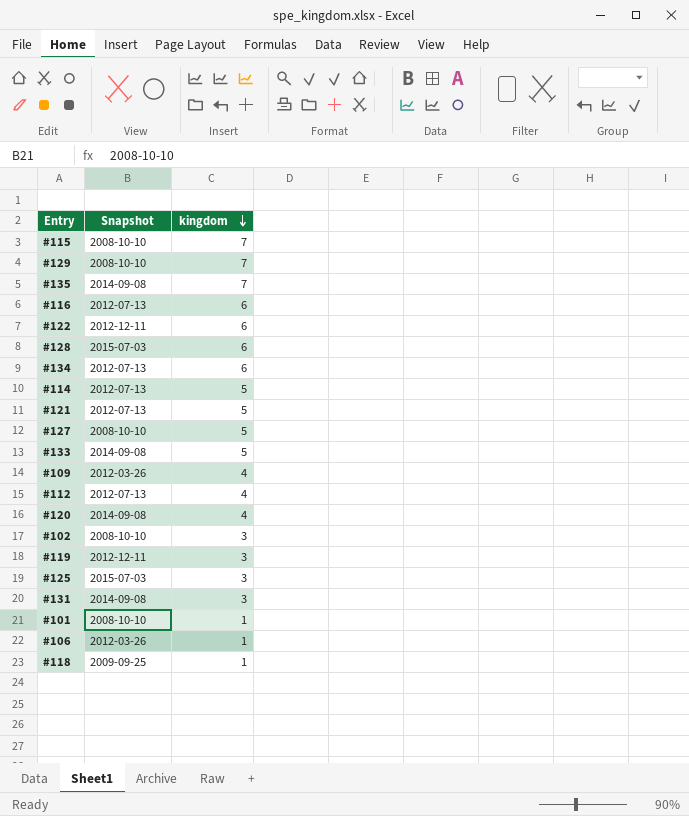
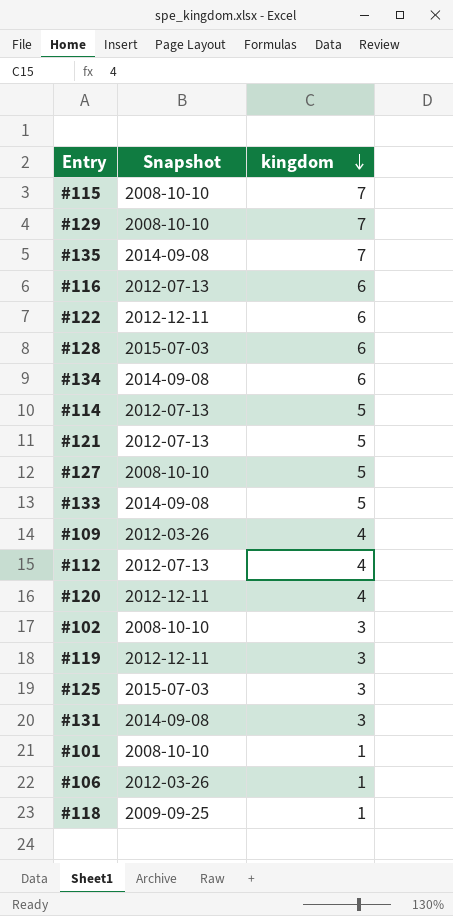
#134 | Snapshot: 2012-07-13 -> 2014-09-08
#120 | Snapshot: 2014-09-08 -> 2012-12-11

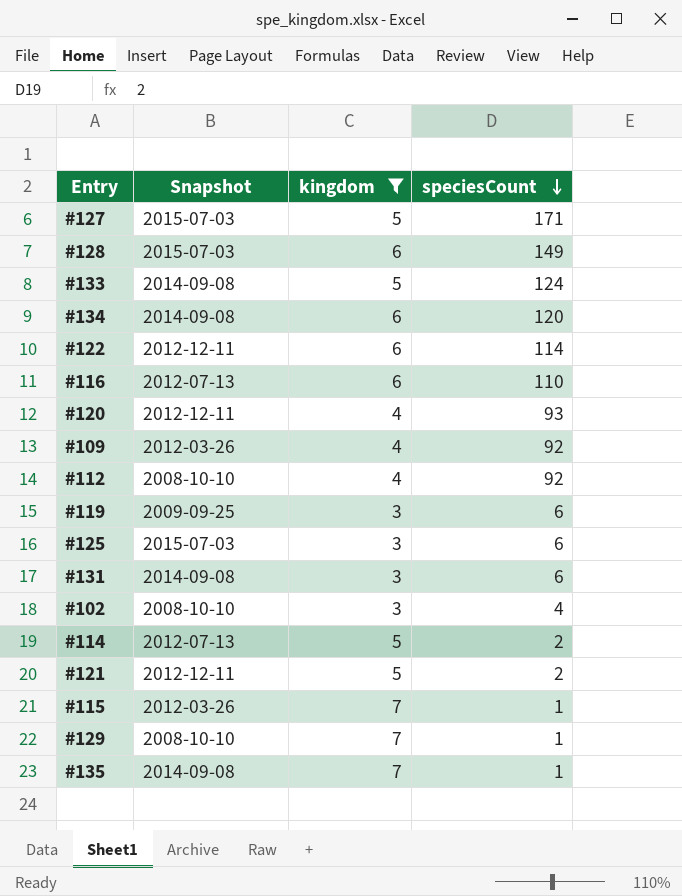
filter: none -> kingdom != 1
row order: kingdom descending -> speciesCount descending
column speciesCount | position: none -> 4
#127 | Snapshot: 2008-10-10 -> 2015-07-03
#112 | Snapshot: 2012-07-13 -> 2008-10-10
#119 | Snapshot: 2012-12-11 -> 2009-09-25
#121 | Snapshot: 2012-07-13 -> 2012-12-11
#115 | Snapshot: 2008-10-10 -> 2012-03-26

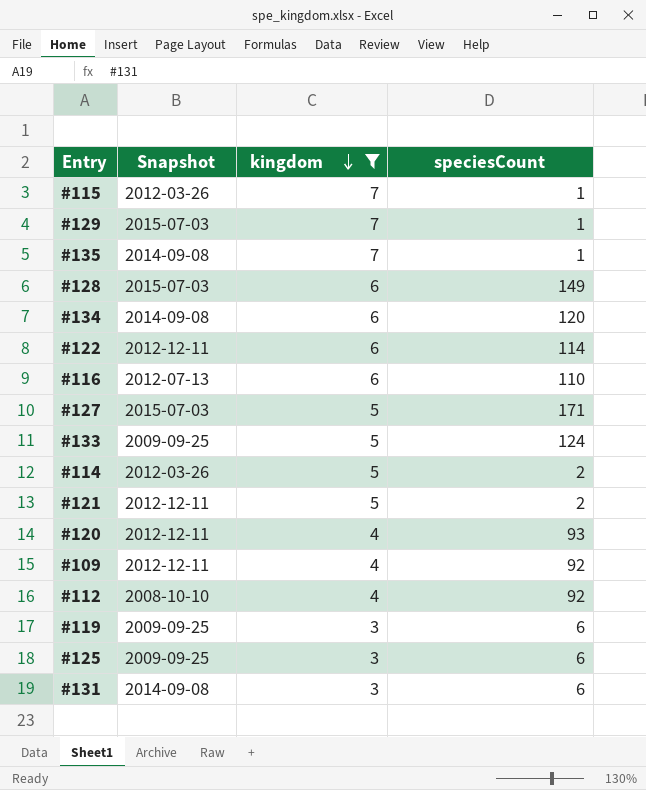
row order: speciesCount descending -> kingdom descending
row #102: 2008-10-10 | 3 | 4 -> none
#129 | Snapshot: 2008-10-10 -> 2015-07-03
#133 | Snapshot: 2014-09-08 -> 2009-09-25
#114 | Snapshot: 2012-07-13 -> 2012-03-26
#109 | Snapshot: 2012-03-26 -> 2012-12-11
#125 | Snapshot: 2015-07-03 -> 2009-09-25

